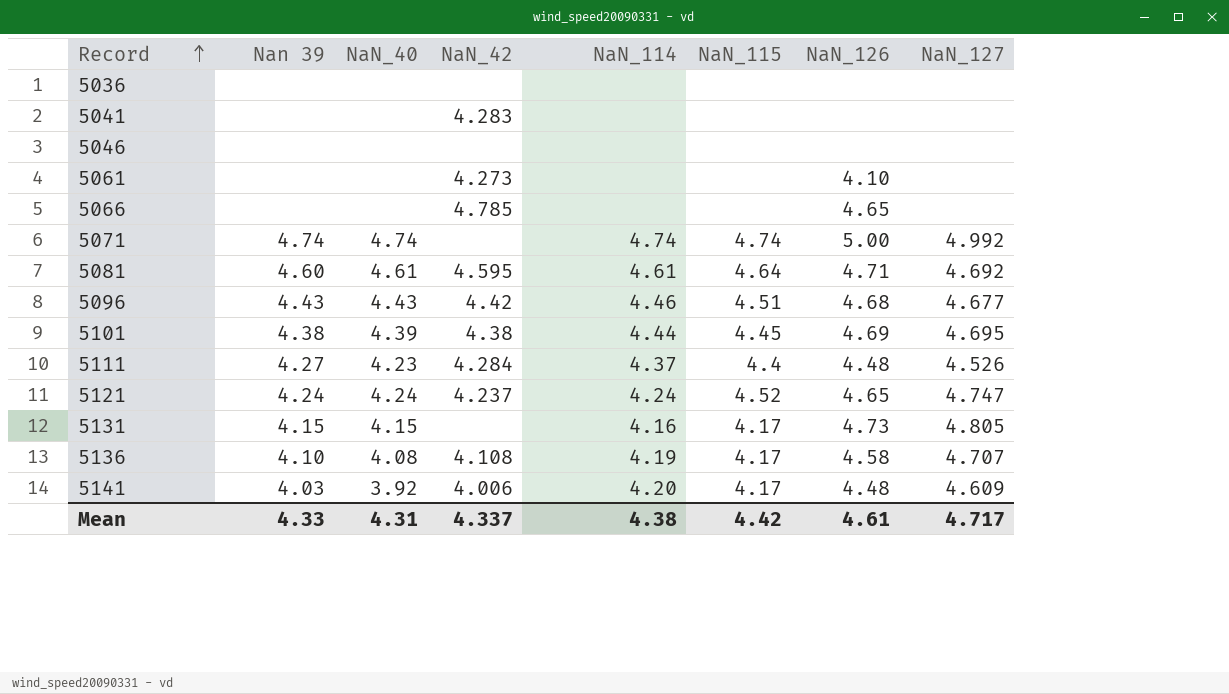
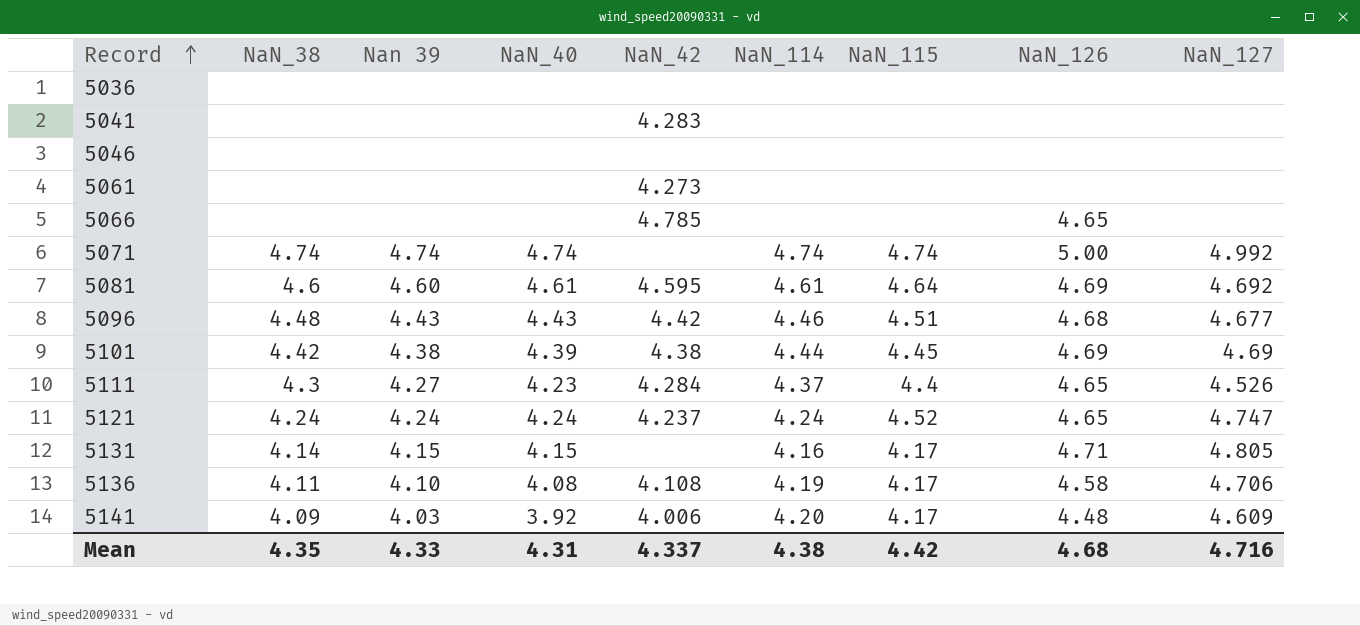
column NaN_38 | position: none -> 2
5061 | NaN_126: 4.10 -> none
5081 | NaN_126: 4.71 -> 4.69
5101 | NaN_127: 4.695 -> 4.69
5111 | NaN_126: 4.48 -> 4.65
5131 | NaN_126: 4.73 -> 4.71
5136 | NaN_127: 4.707 -> 4.706
Mean | NaN_126: 4.61 -> 4.68
Mean | NaN_127: 4.717 -> 4.716

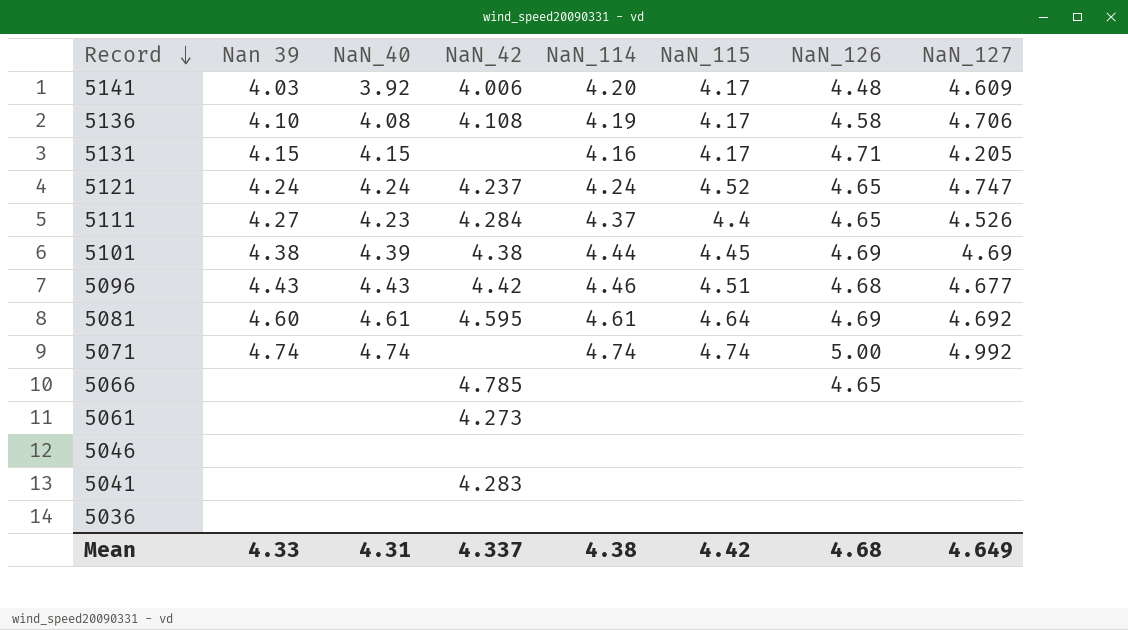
row order: Record ascending -> Record descending
column NaN_38 | position: 2 -> none
5131 | NaN_127: 4.805 -> 4.205
Mean | NaN_127: 4.716 -> 4.649

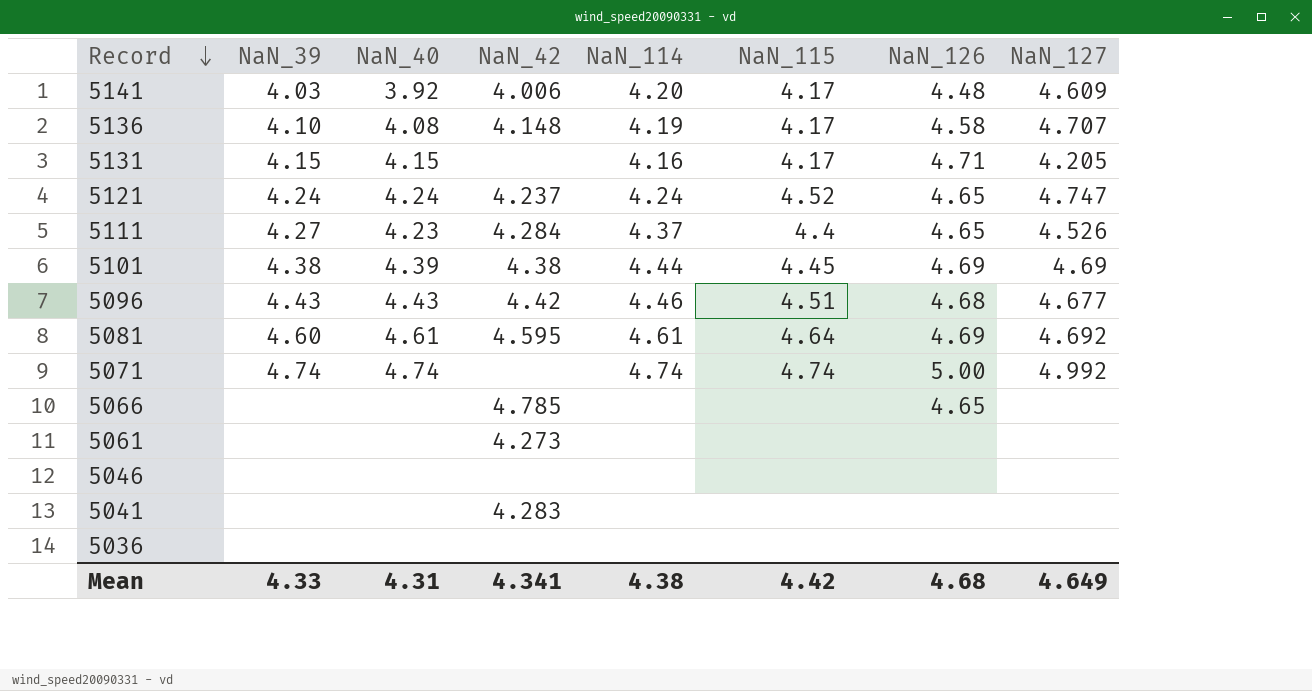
column name: Nan 39 -> NaN_39
5136 | NaN_42: 4.108 -> 4.148
5136 | NaN_127: 4.706 -> 4.707
Mean | NaN_42: 4.337 -> 4.341

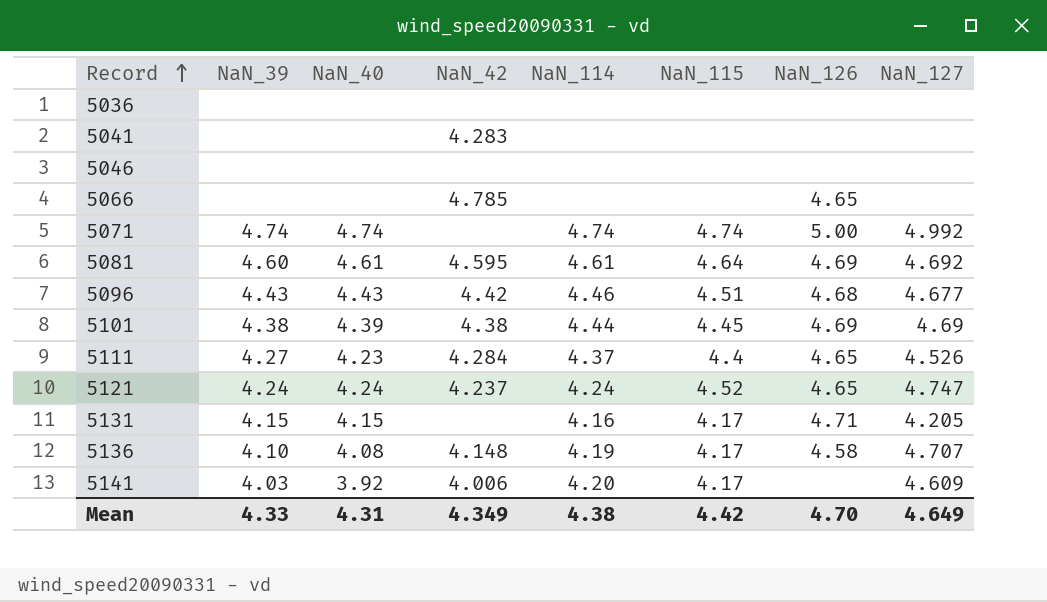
row order: Record descending -> Record ascending
row 5061: none | none | 4.273 | none | none | none | none -> none
5141 | NaN_126: 4.48 -> none
Mean | NaN_42: 4.341 -> 4.349
Mean | NaN_126: 4.68 -> 4.70

